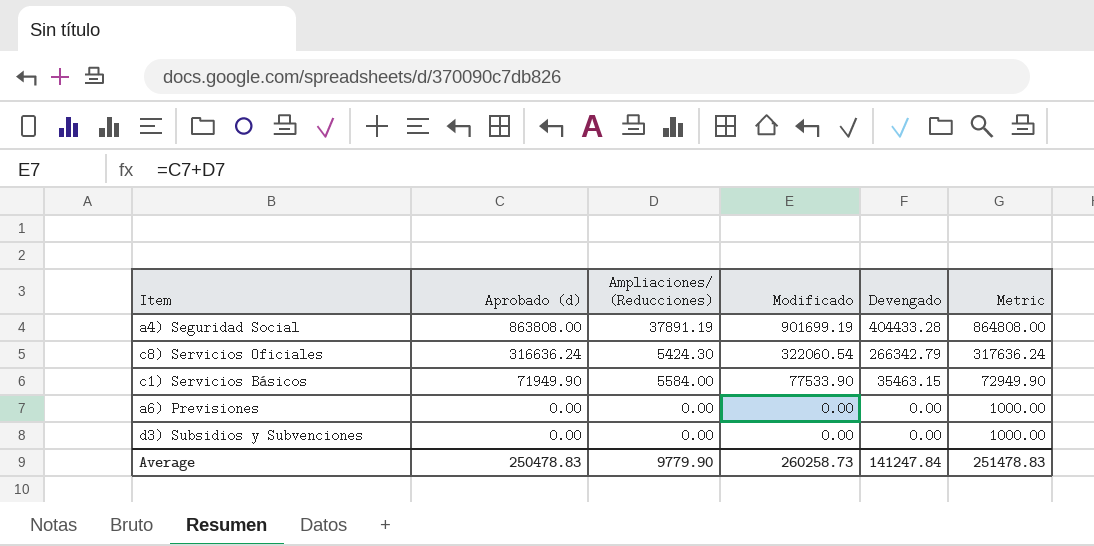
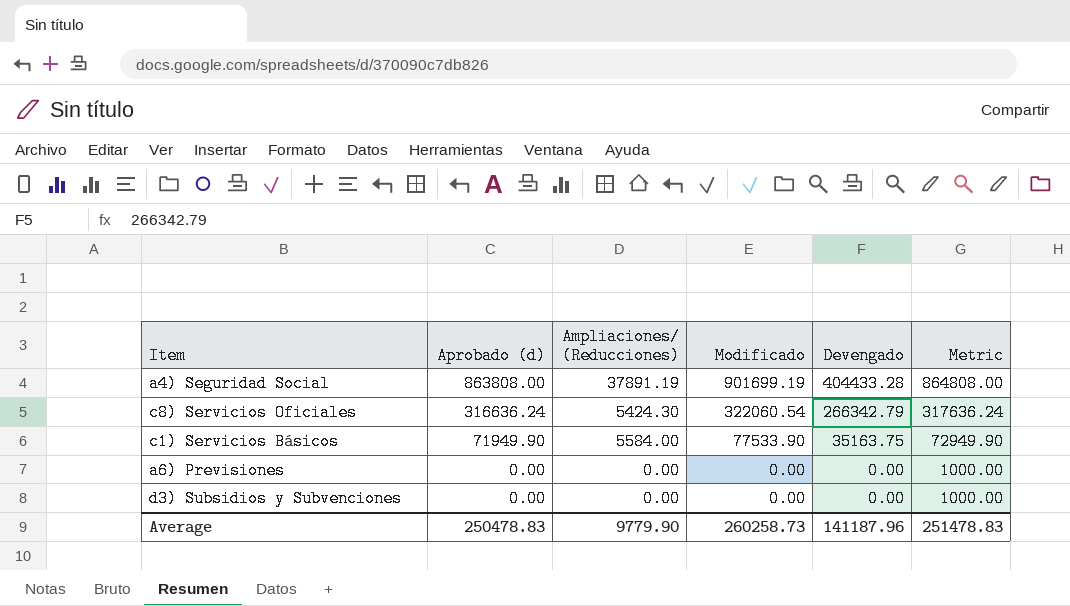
c1) Servicios Básicos | Devengado: 35463.15 -> 35163.75
Average | Devengado: 141247.84 -> 141187.96

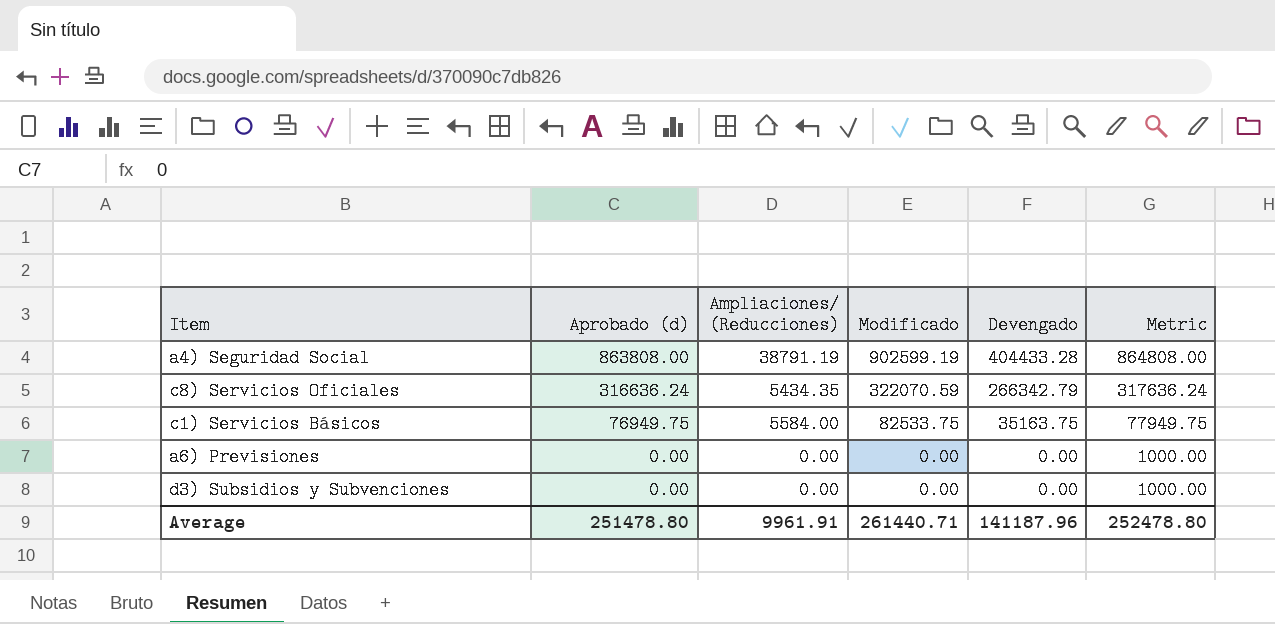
a4) Seguridad Social | Ampliaciones/ (Reducciones): 37891.19 -> 38791.19
a4) Seguridad Social | Modificado: 901699.19 -> 902599.19
c8) Servicios Oficiales | Ampliaciones/ (Reducciones): 5424.30 -> 5434.35
c8) Servicios Oficiales | Modificado: 322060.54 -> 322070.59
c1) Servicios Básicos | Aprobado (d): 71949.90 -> 76949.75
c1) Servicios Básicos | Modificado: 77533.90 -> 82533.75
c1) Servicios Básicos | Metric: 72949.90 -> 77949.75
Average | Aprobado (d): 250478.83 -> 251478.80
Average | Ampliaciones/ (Reducciones): 9779.90 -> 9961.91
Average | Modificado: 260258.73 -> 261440.71
Average | Metric: 251478.83 -> 252478.80

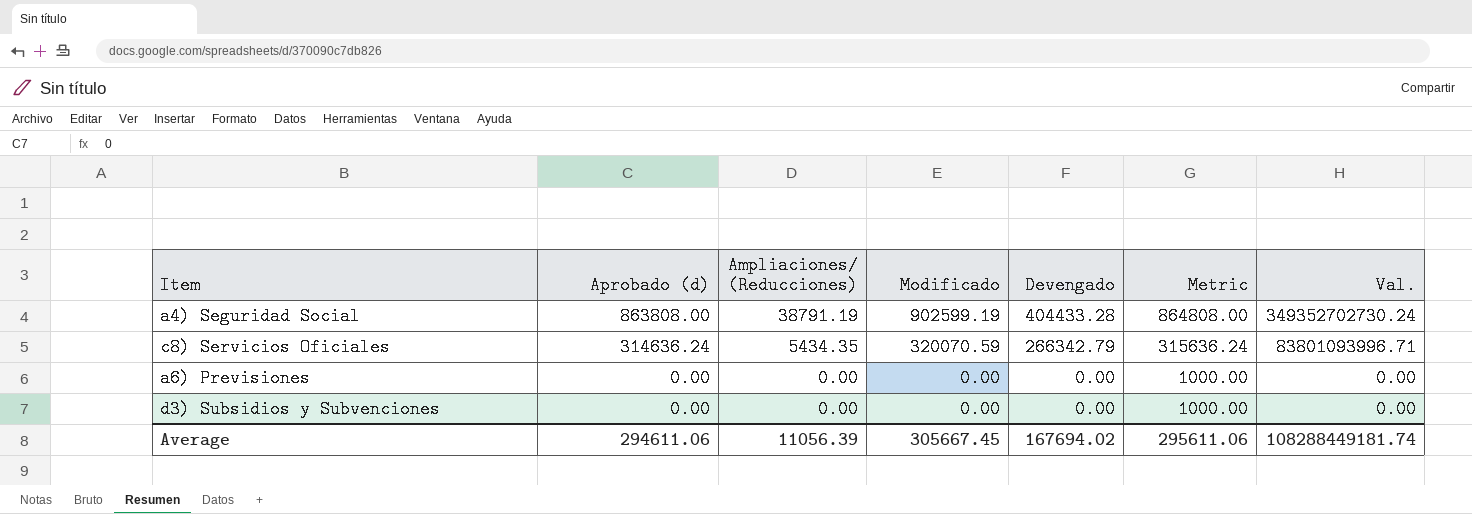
column Val. | formula: none -> [Aprobado (d)] * [Devengado]
row c1) Servicios Básicos: 76949.75 | 5584.00 | 82533.75 | 35163.75 | 77949.75 -> none
c8) Servicios Oficiales | Aprobado (d): 316636.24 -> 314636.24
c8) Servicios Oficiales | Modificado: 322070.59 -> 320070.59
c8) Servicios Oficiales | Metric: 317636.24 -> 315636.24
Average | Aprobado (d): 251478.80 -> 294611.06
Average | Ampliaciones/ (Reducciones): 9961.91 -> 11056.39
Average | Modificado: 261440.71 -> 305667.45
Average | Devengado: 141187.96 -> 167694.02
Average | Metric: 252478.80 -> 295611.06

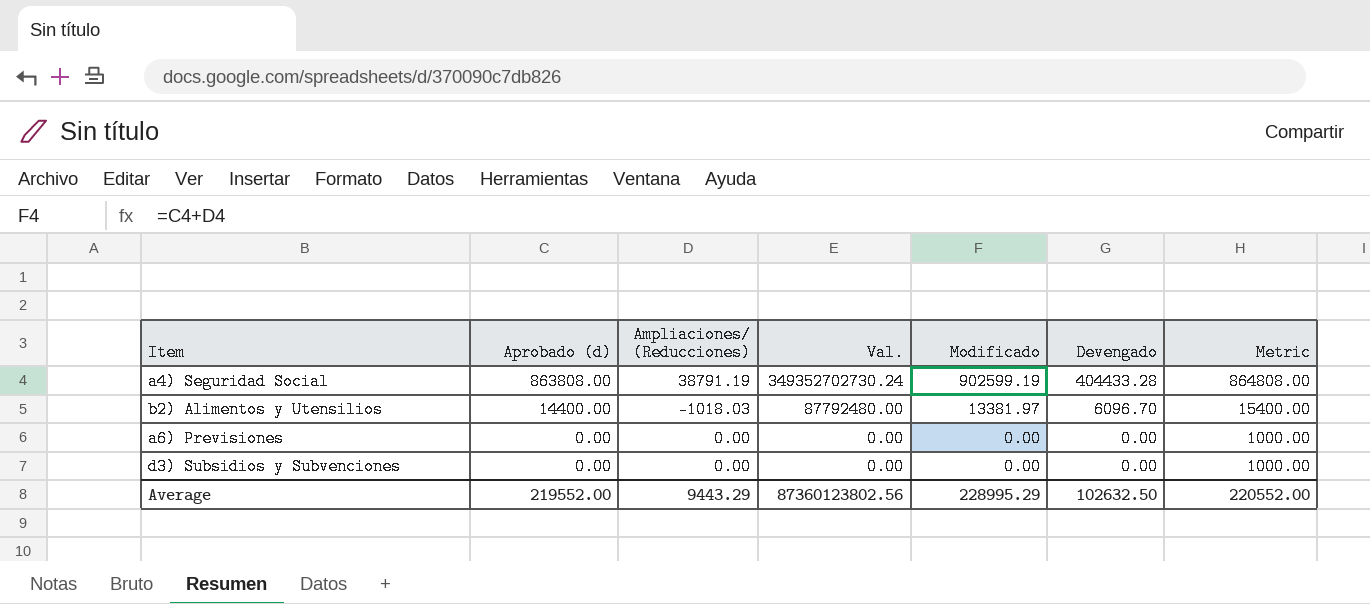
column Val. | position: 7 -> 4
row c8) Servicios Oficiales: 314636.24 | 5434.35 | 320070.59 | 266342.79 | 315636.24 | 83801093996.71 -> none
row b2) Alimentos y Utensilios: none -> 14400.00 | -1018.03 | 87792480.00 | 13381.97 | 6096.70 | 15400.00
Average | Aprobado (d): 294611.06 -> 219552.00
Average | Ampliaciones/ (Reducciones): 11056.39 -> 9443.29
Average | Val.: 108288449181.74 -> 87360123802.56
Average | Modificado: 305667.45 -> 228995.29
Average | Devengado: 167694.02 -> 102632.50
Average | Metric: 295611.06 -> 220552.00

